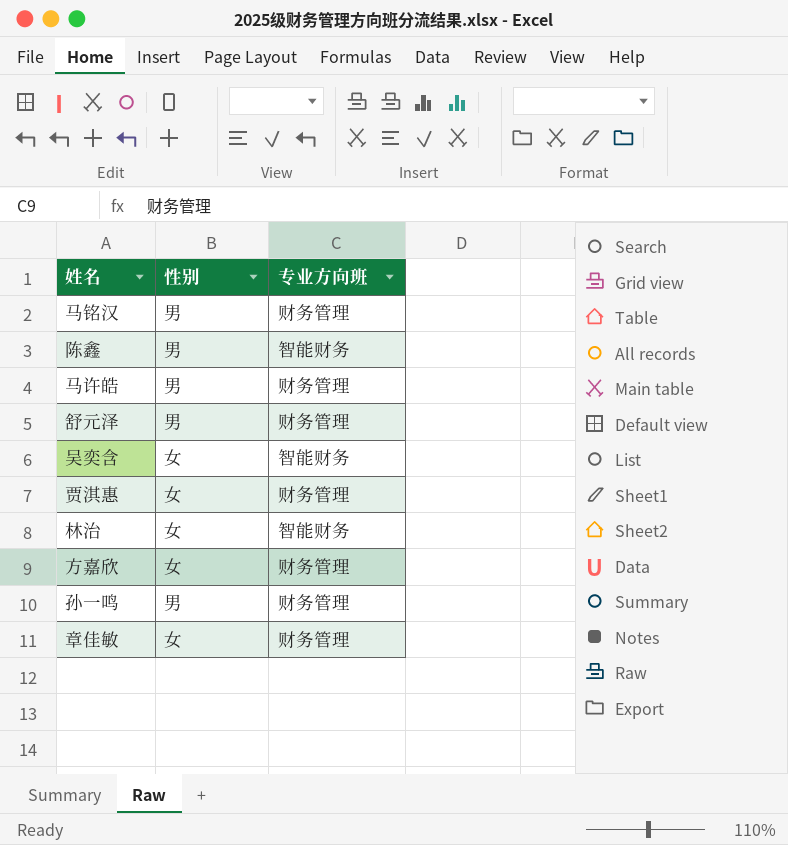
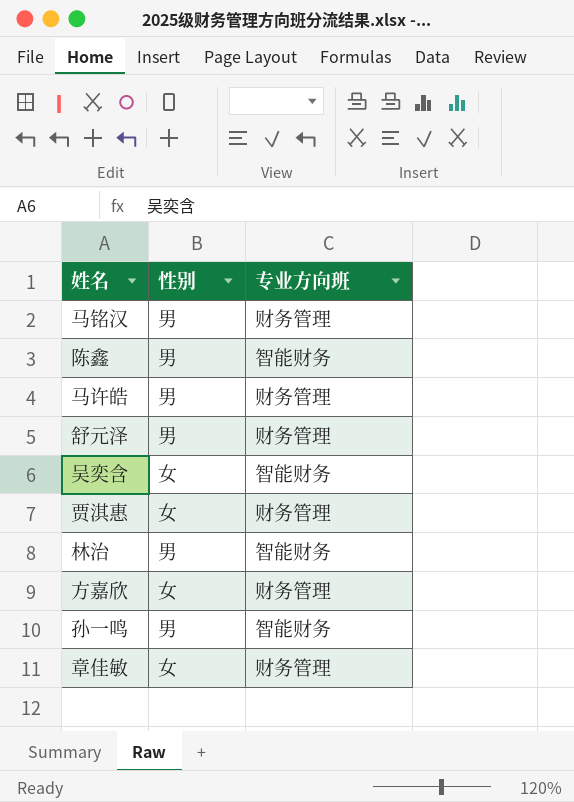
林治 | 性别: 女 -> 男
孙一鸣 | 专业方向班: 财务管理 -> 智能财务

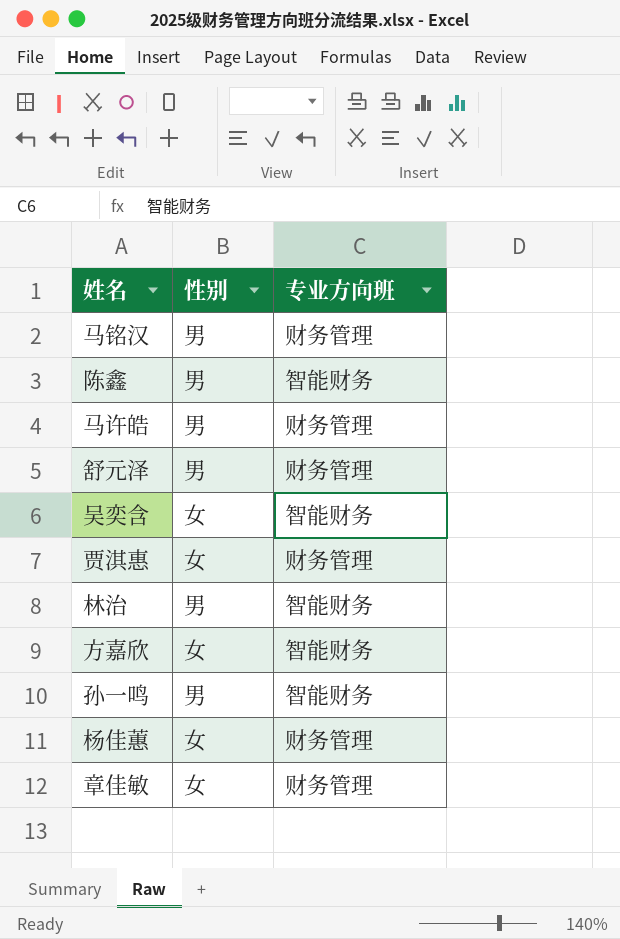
方嘉欣 | 专业方向班: 财务管理 -> 智能财务
row 杨佳蕙: none -> 女 | 财务管理

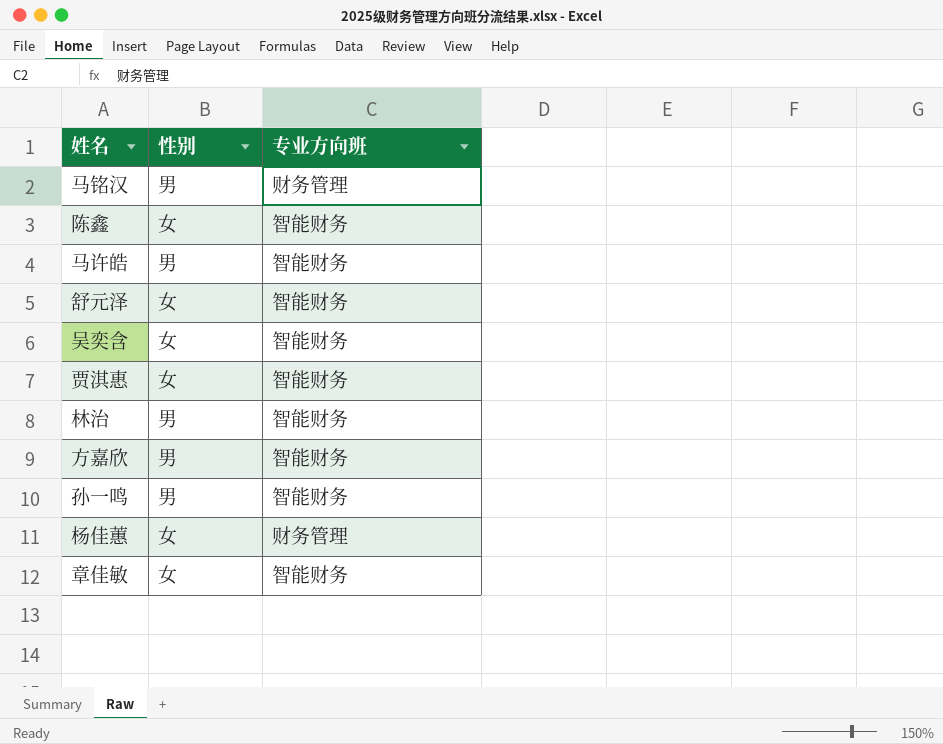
陈鑫 | 性别: 男 -> 女
马许皓 | 专业方向班: 财务管理 -> 智能财务
舒元泽 | 性别: 男 -> 女
舒元泽 | 专业方向班: 财务管理 -> 智能财务
贾淇惠 | 专业方向班: 财务管理 -> 智能财务
方嘉欣 | 性别: 女 -> 男
章佳敏 | 专业方向班: 财务管理 -> 智能财务

